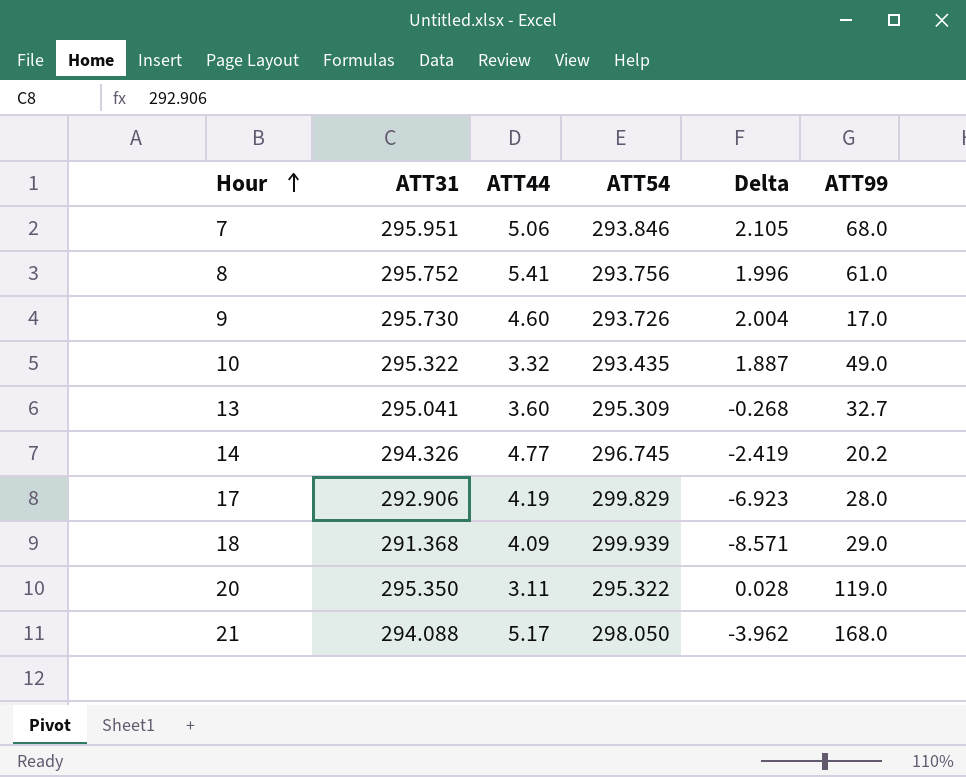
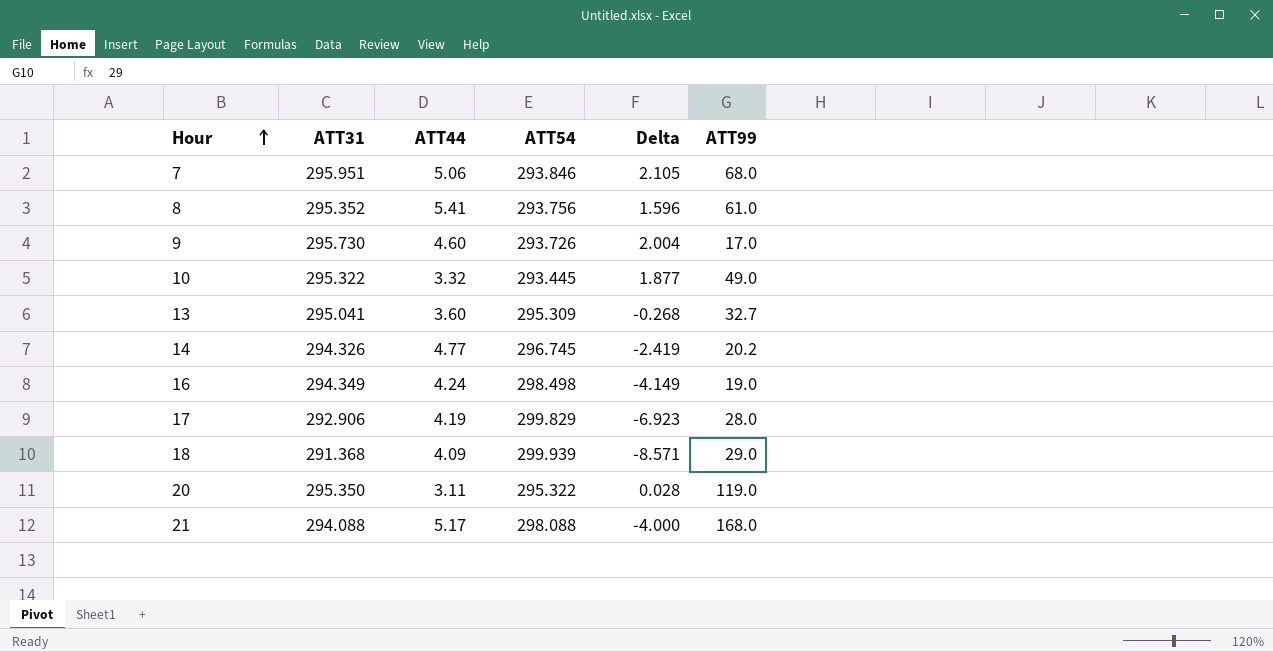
8 | ATT31: 295.752 -> 295.352
8 | Delta: 1.996 -> 1.596
10 | ATT54: 293.435 -> 293.445
10 | Delta: 1.887 -> 1.877
row 16: none -> 294.349 | 4.24 | 298.498 | -4.149 | 19.0
21 | ATT54: 298.050 -> 298.088
21 | Delta: -3.962 -> -4.000

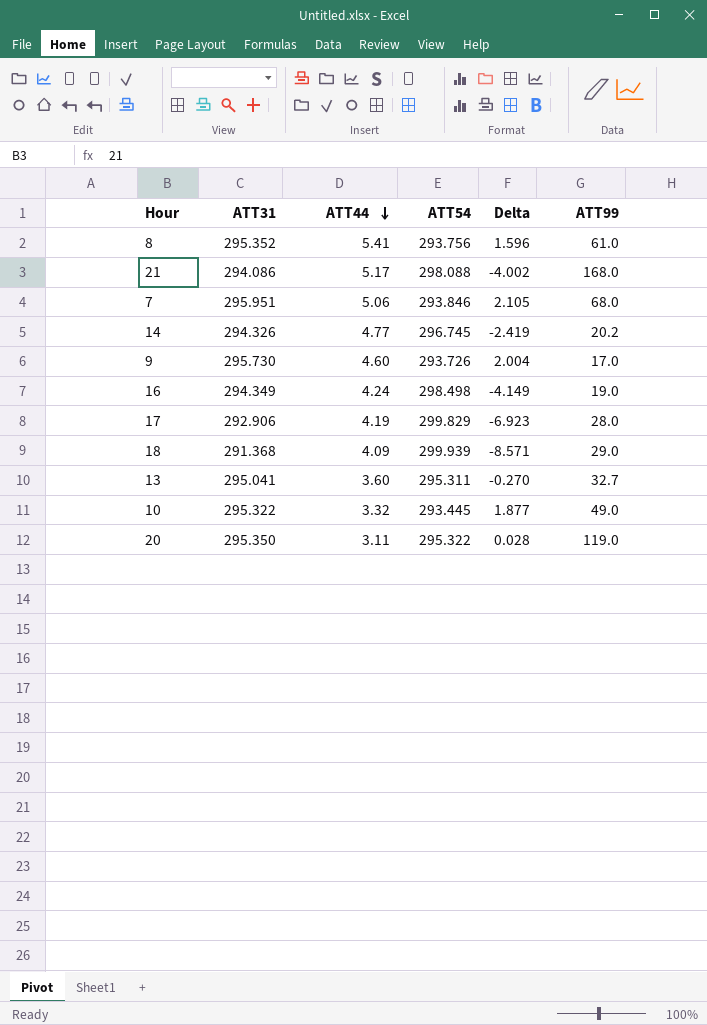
row order: Hour ascending -> ATT44 descending
21 | ATT31: 294.088 -> 294.086
21 | Delta: -4.000 -> -4.002
13 | ATT54: 295.309 -> 295.311
13 | Delta: -0.268 -> -0.270

